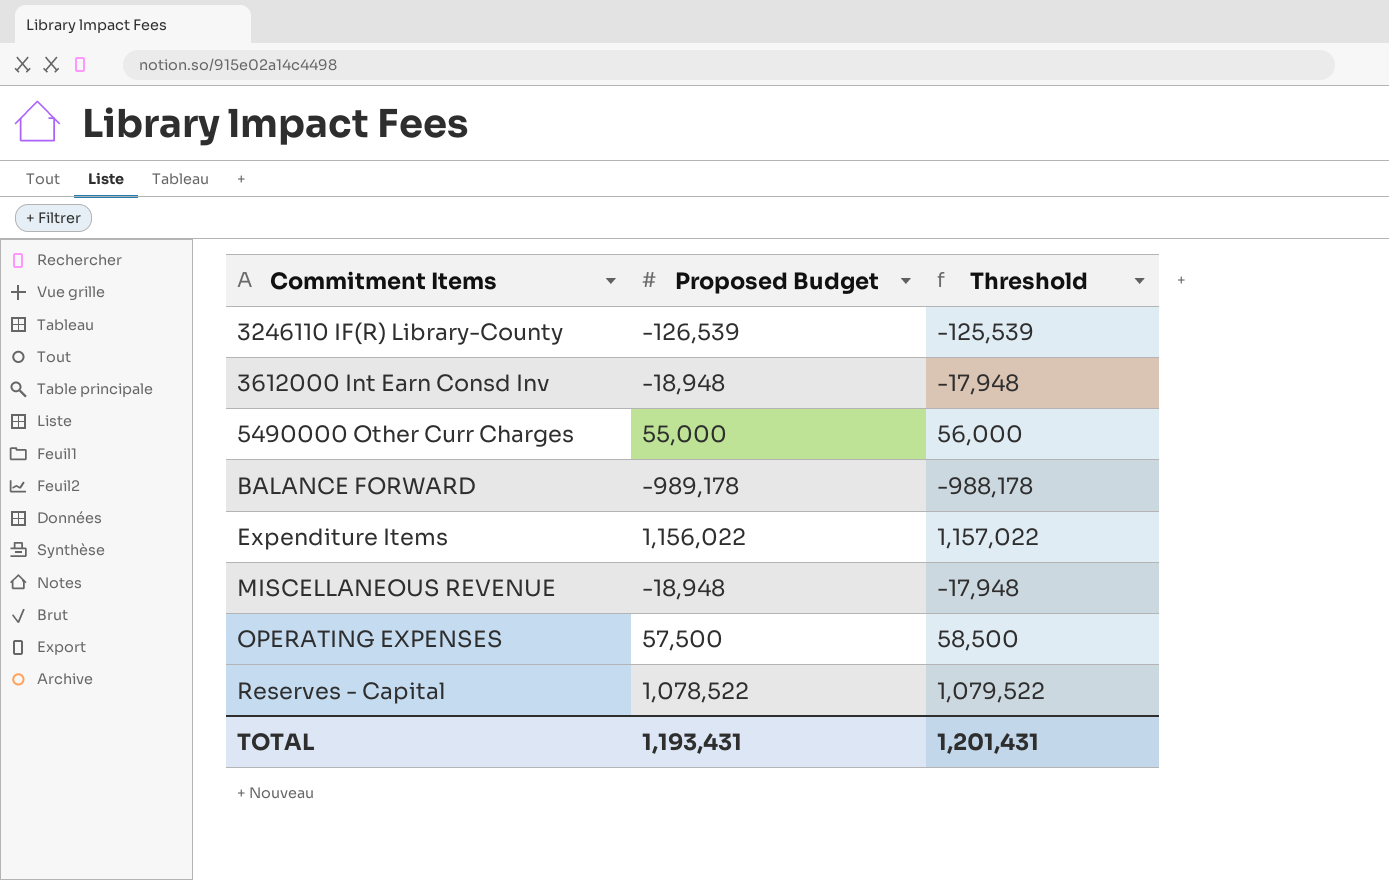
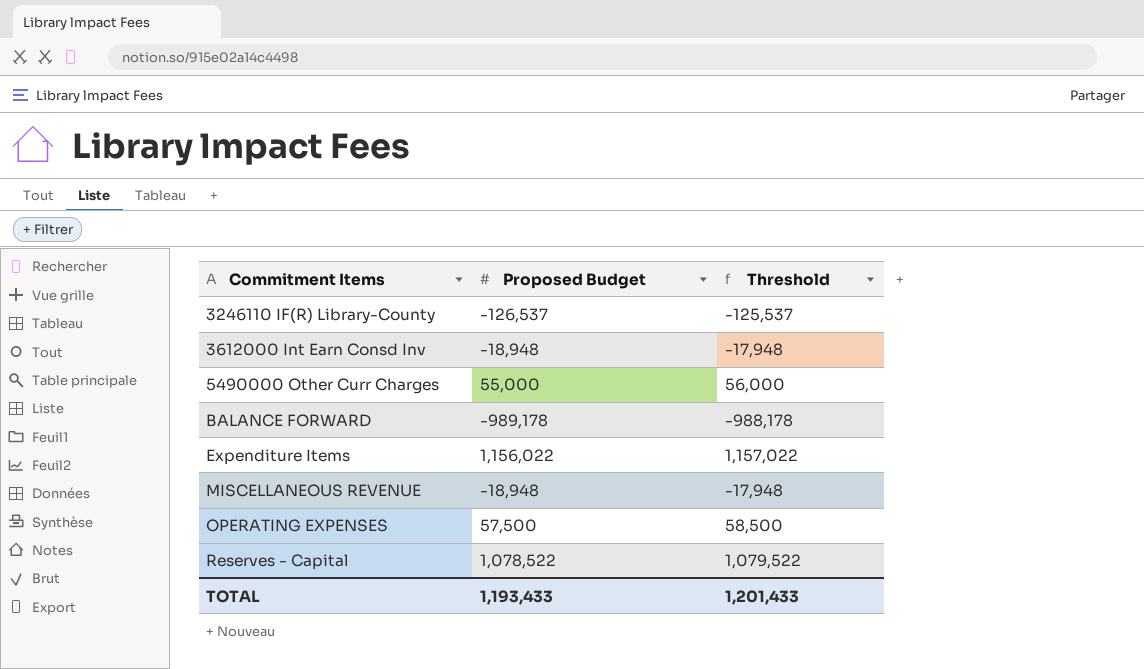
3246110 IF(R) Library-County | Proposed Budget: -126,539 -> -126,537
3246110 IF(R) Library-County | Threshold: -125,539 -> -125,537
TOTAL | Proposed Budget: 1,193,431 -> 1,193,433
TOTAL | Threshold: 1,201,431 -> 1,201,433

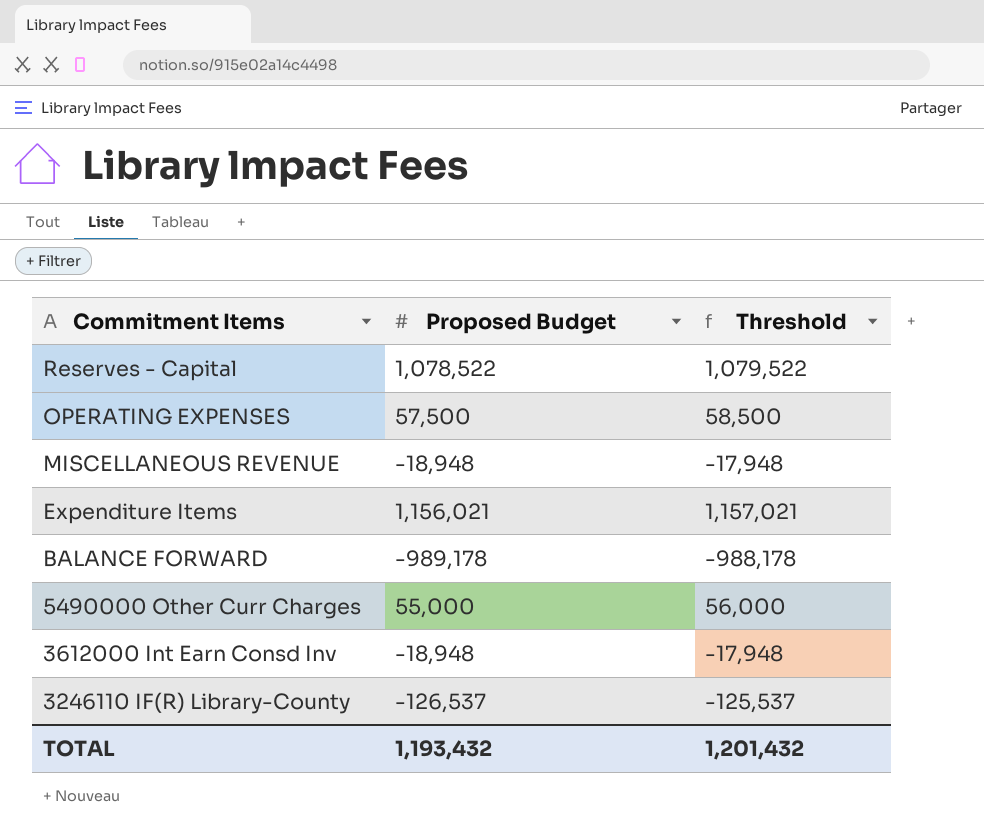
row order: Commitment Items ascending -> Commitment Items descending
Expenditure Items | Proposed Budget: 1,156,022 -> 1,156,021
Expenditure Items | Threshold: 1,157,022 -> 1,157,021
TOTAL | Proposed Budget: 1,193,433 -> 1,193,432
TOTAL | Threshold: 1,201,433 -> 1,201,432

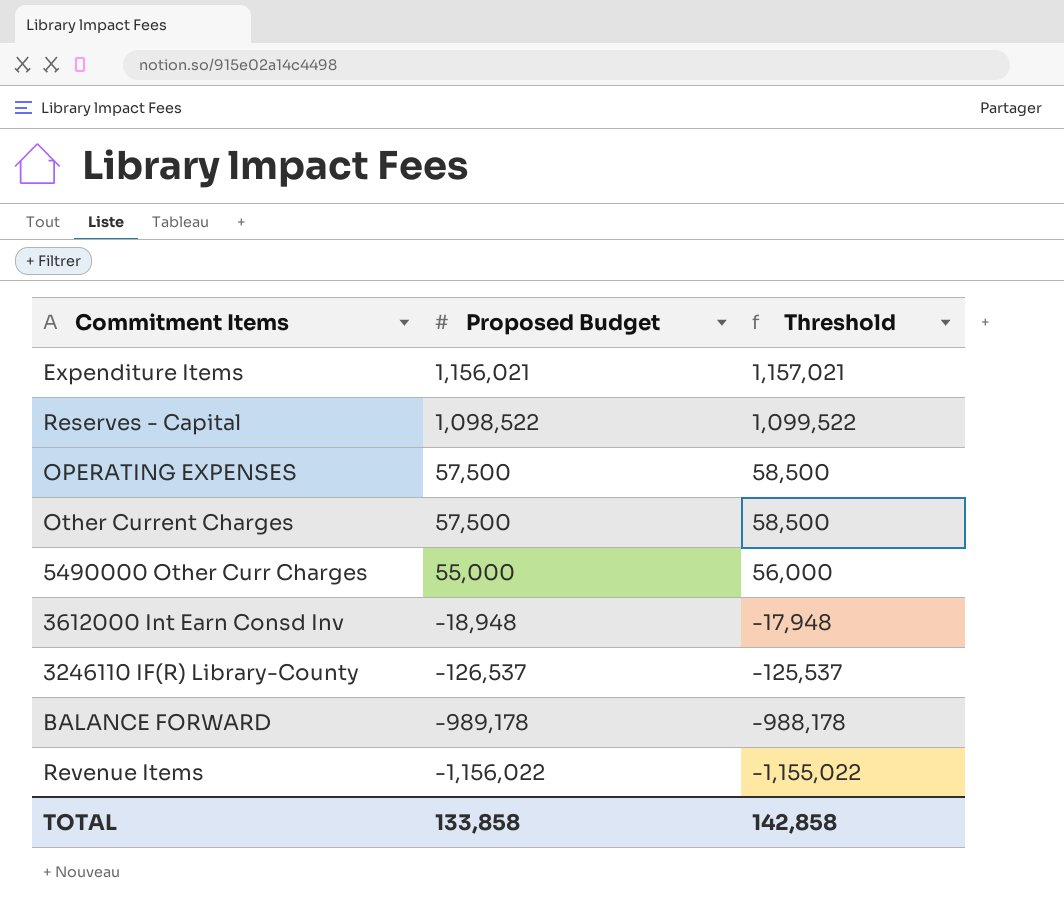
row order: Commitment Items descending -> Proposed Budget descending
row MISCELLANEOUS REVENUE: -18,948 | -17,948 -> none
Reserves - Capital | Proposed Budget: 1,078,522 -> 1,098,522
Reserves - Capital | Threshold: 1,079,522 -> 1,099,522
row Other Current Charges: none -> 57,500 | 58,500
row Revenue Items: none -> -1,156,022 | -1,155,022
TOTAL | Proposed Budget: 1,193,432 -> 133,858
TOTAL | Threshold: 1,201,432 -> 142,858

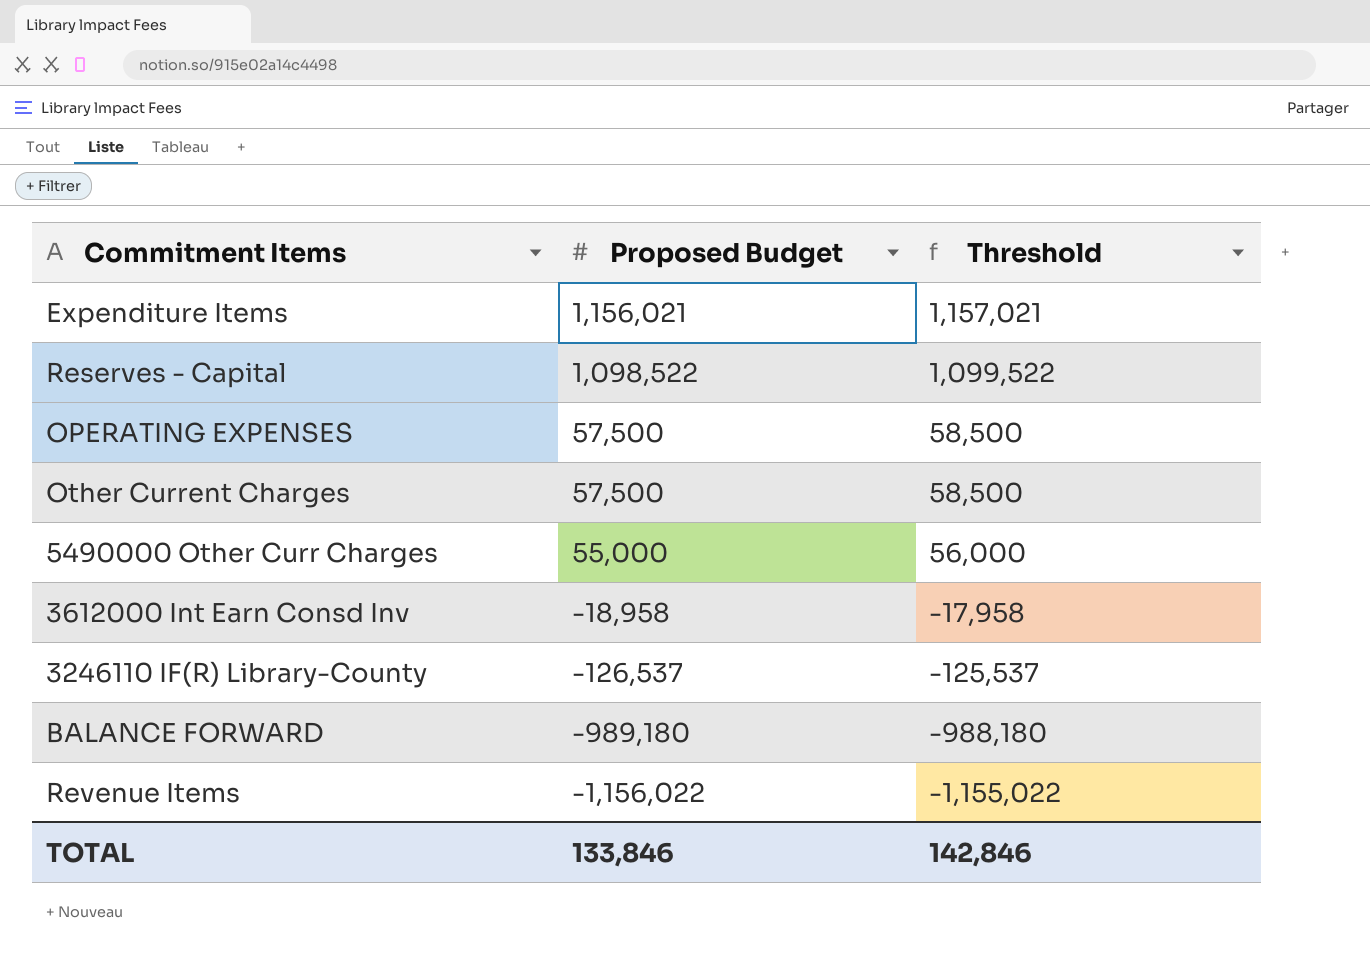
3612000 Int Earn Consd Inv | Proposed Budget: -18,948 -> -18,958
3612000 Int Earn Consd Inv | Threshold: -17,948 -> -17,958
BALANCE FORWARD | Proposed Budget: -989,178 -> -989,180
BALANCE FORWARD | Threshold: -988,178 -> -988,180
TOTAL | Proposed Budget: 133,858 -> 133,846
TOTAL | Threshold: 142,858 -> 142,846

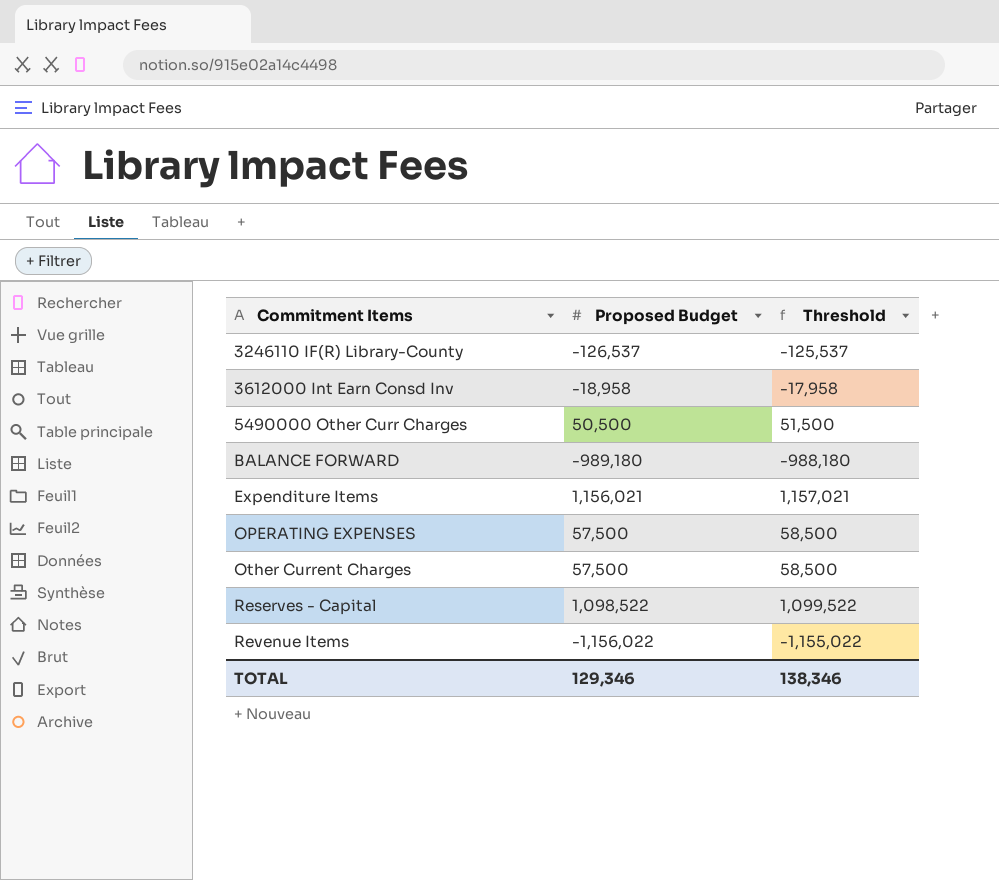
row order: Proposed Budget descending -> Commitment Items ascending
5490000 Other Curr Charges | Proposed Budget: 55,000 -> 50,500
5490000 Other Curr Charges | Threshold: 56,000 -> 51,500
TOTAL | Proposed Budget: 133,846 -> 129,346
TOTAL | Threshold: 142,846 -> 138,346

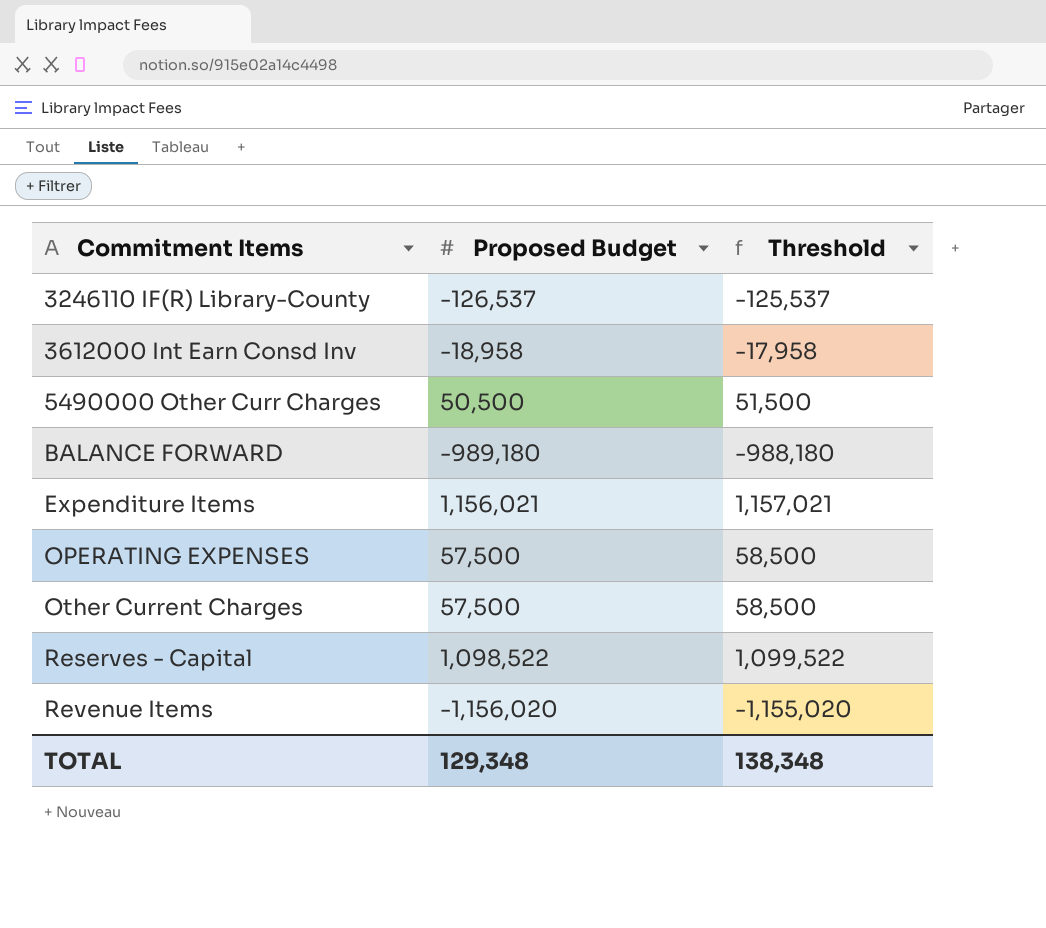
Revenue Items | Proposed Budget: -1,156,022 -> -1,156,020
Revenue Items | Threshold: -1,155,022 -> -1,155,020
TOTAL | Proposed Budget: 129,346 -> 129,348
TOTAL | Threshold: 138,346 -> 138,348

